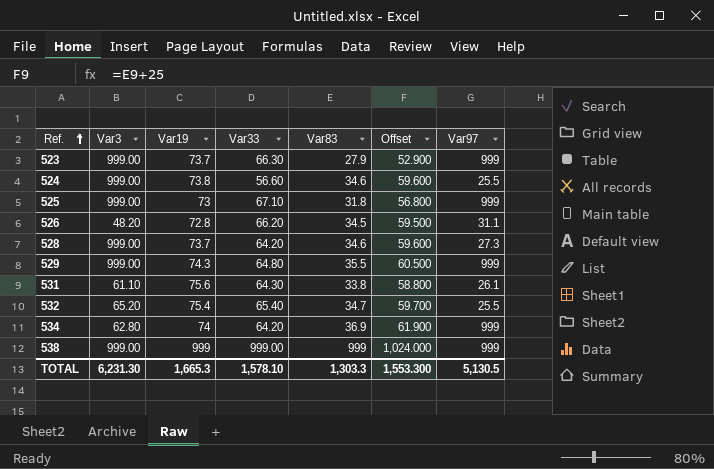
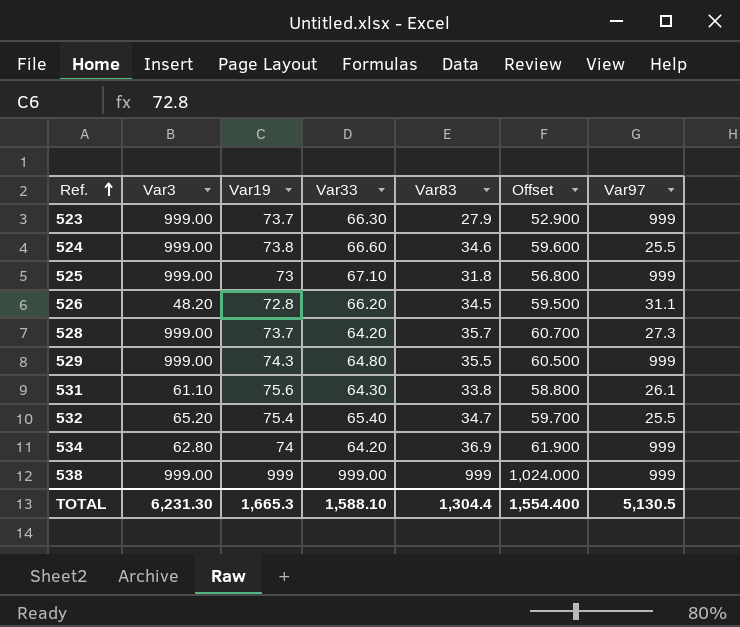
524 | Var33: 56.60 -> 66.60
528 | Var83: 34.6 -> 35.7
528 | Offset: 59.600 -> 60.700
TOTAL | Var33: 1,578.10 -> 1,588.10
TOTAL | Var83: 1,303.3 -> 1,304.4
TOTAL | Offset: 1,553.300 -> 1,554.400

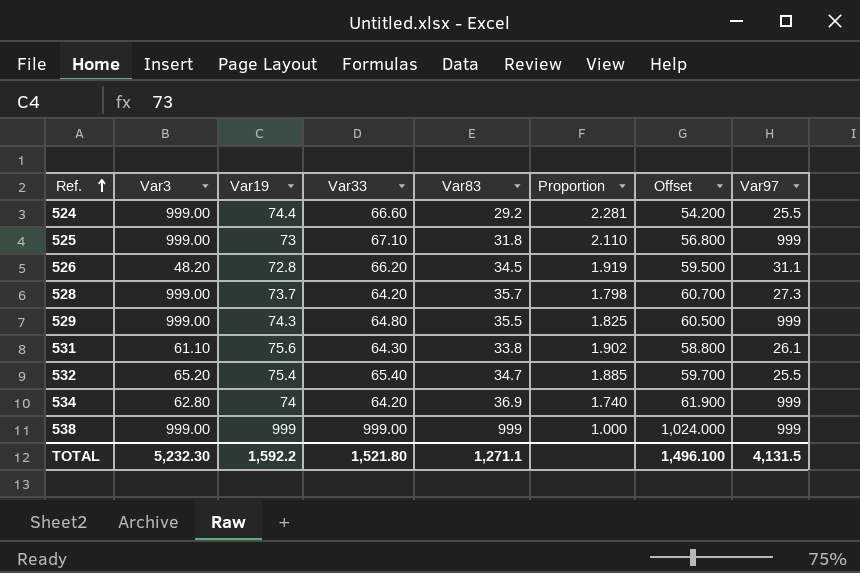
column Proportion | formula: none -> [Var33] / [Var83]
row 523: 999.00 | 73.7 | 66.30 | 27.9 | 52.900 | 999 -> none
524 | Var19: 73.8 -> 74.4
524 | Var83: 34.6 -> 29.2
524 | Offset: 59.600 -> 54.200
TOTAL | Var3: 6,231.30 -> 5,232.30
TOTAL | Var19: 1,665.3 -> 1,592.2
TOTAL | Var33: 1,588.10 -> 1,521.80
TOTAL | Var83: 1,304.4 -> 1,271.1
TOTAL | Offset: 1,554.400 -> 1,496.100
TOTAL | Var97: 5,130.5 -> 4,131.5

